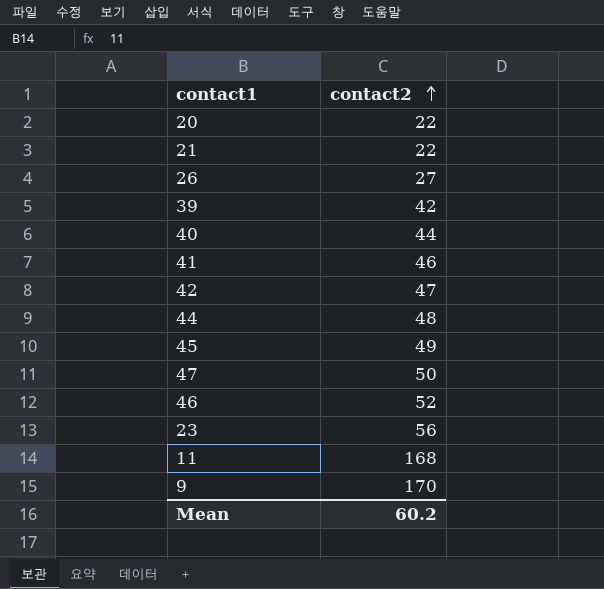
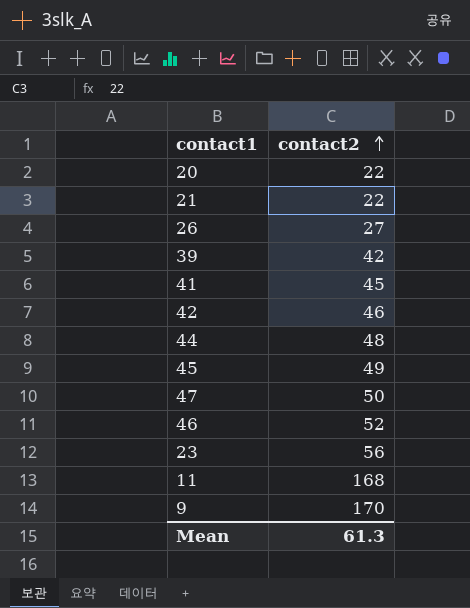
row 40: 44 -> none
41 | contact2: 46 -> 45
42 | contact2: 47 -> 46
Mean | contact2: 60.2 -> 61.3

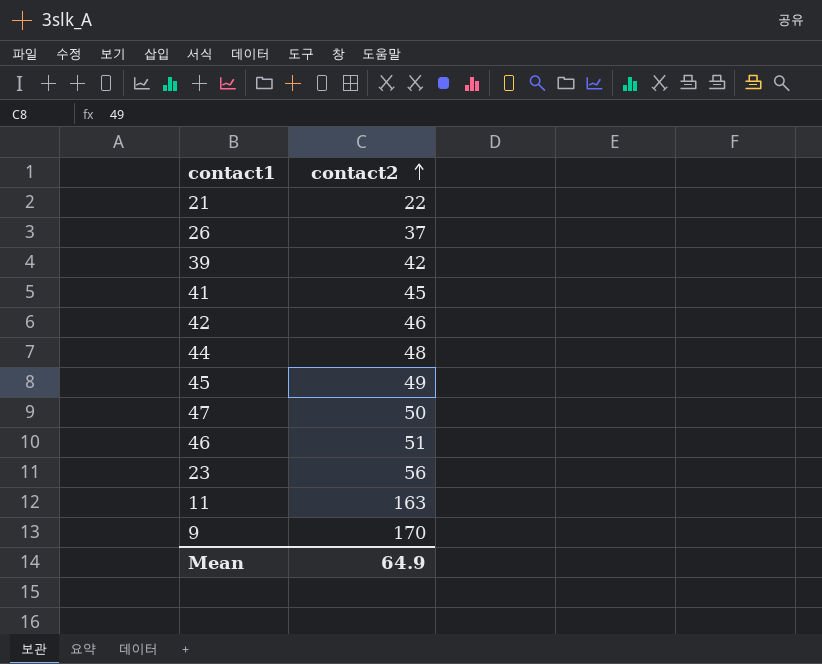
row 20: 22 -> none
26 | contact2: 27 -> 37
46 | contact2: 52 -> 51
11 | contact2: 168 -> 163
Mean | contact2: 61.3 -> 64.9

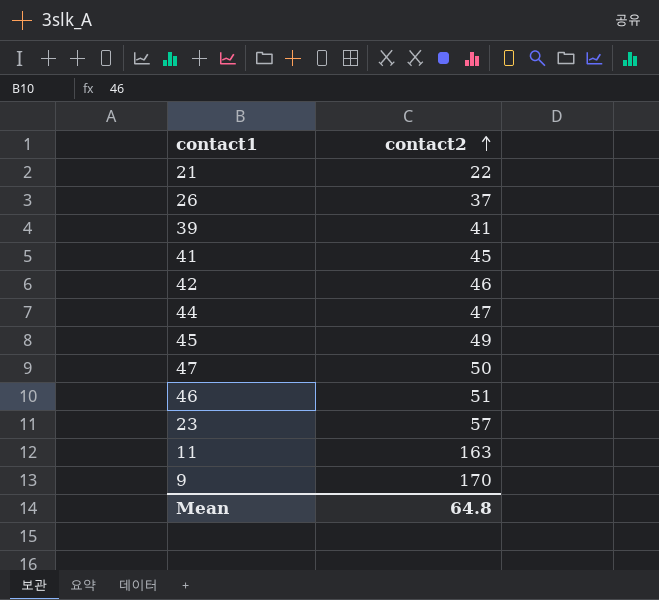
39 | contact2: 42 -> 41
44 | contact2: 48 -> 47
23 | contact2: 56 -> 57
Mean | contact2: 64.9 -> 64.8

